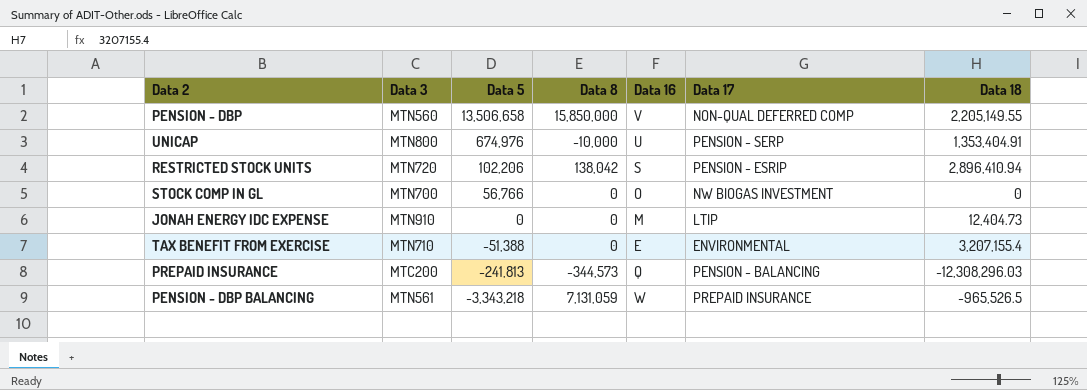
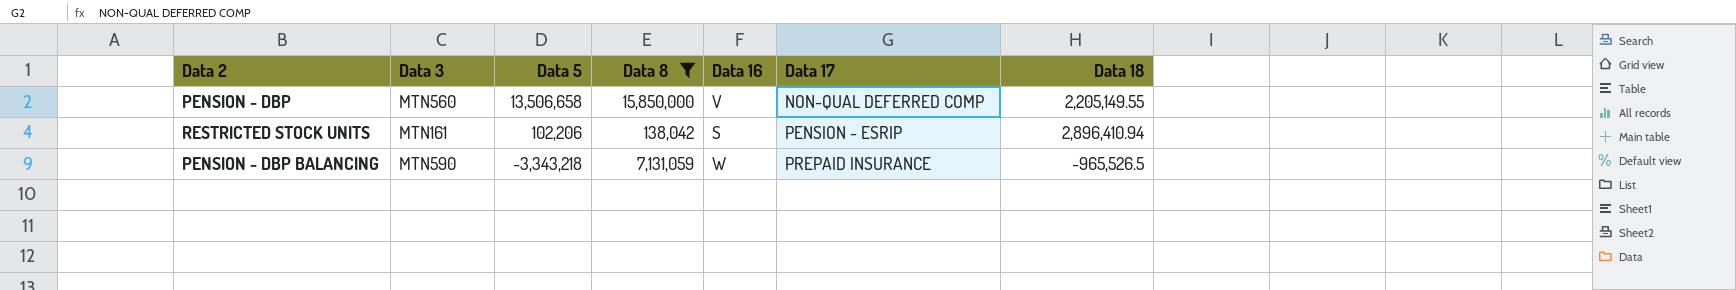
filter: none -> Data 8 >= 138,042
RESTRICTED STOCK UNITS | Data 3: MTN720 -> MTN161
PENSION - DBP BALANCING | Data 3: MTN561 -> MTN590

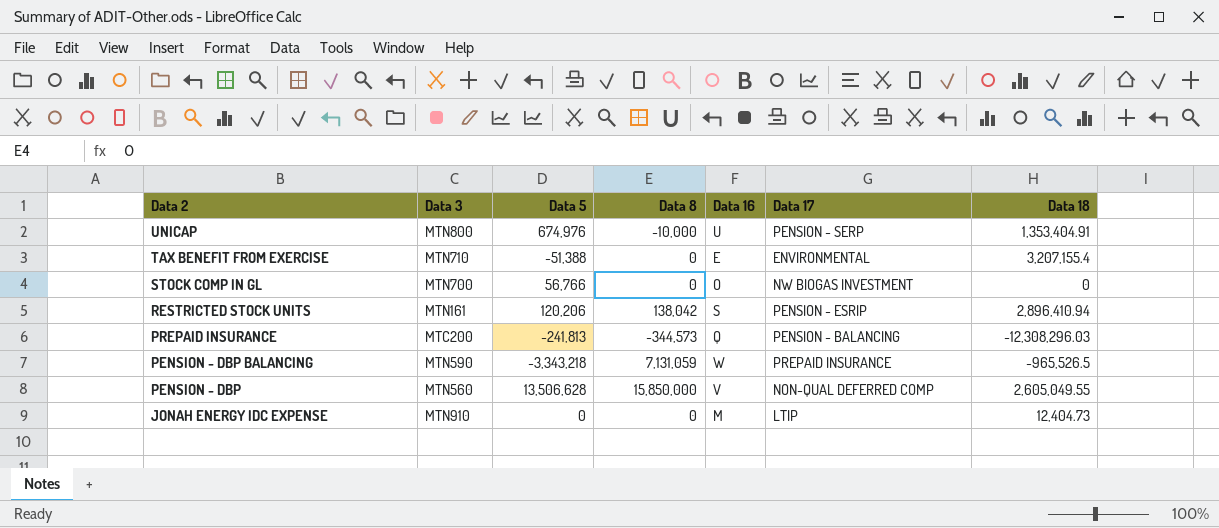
filter: Data 8 >= 138,042 -> none
row order: Data 5 descending -> Data 2 descending
RESTRICTED STOCK UNITS | Data 5: 102,206 -> 120,206
PENSION - DBP | Data 5: 13,506,658 -> 13,506,628
PENSION - DBP | Data 18: 2,205,149.55 -> 2,605,049.55

